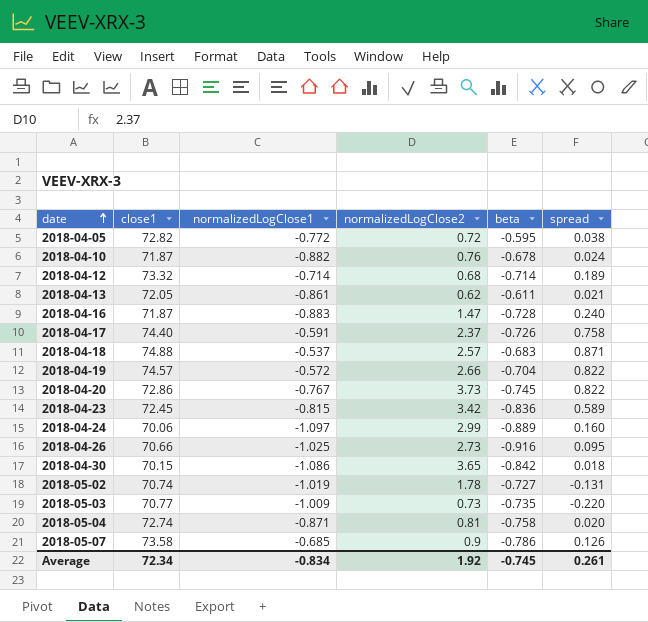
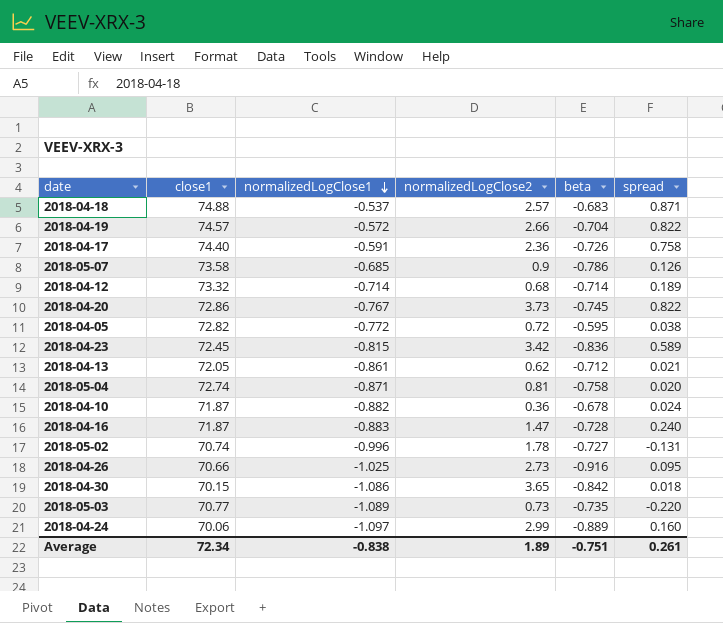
row order: date ascending -> normalizedLogClose1 descending
2018-04-17 | normalizedLogClose2: 2.37 -> 2.36
2018-04-13 | beta: -0.611 -> -0.712
2018-04-10 | normalizedLogClose2: 0.76 -> 0.36
2018-05-02 | normalizedLogClose1: -1.019 -> -0.996
2018-05-03 | normalizedLogClose1: -1.009 -> -1.089
Average | normalizedLogClose1: -0.834 -> -0.838
Average | normalizedLogClose2: 1.92 -> 1.89
Average | beta: -0.745 -> -0.751

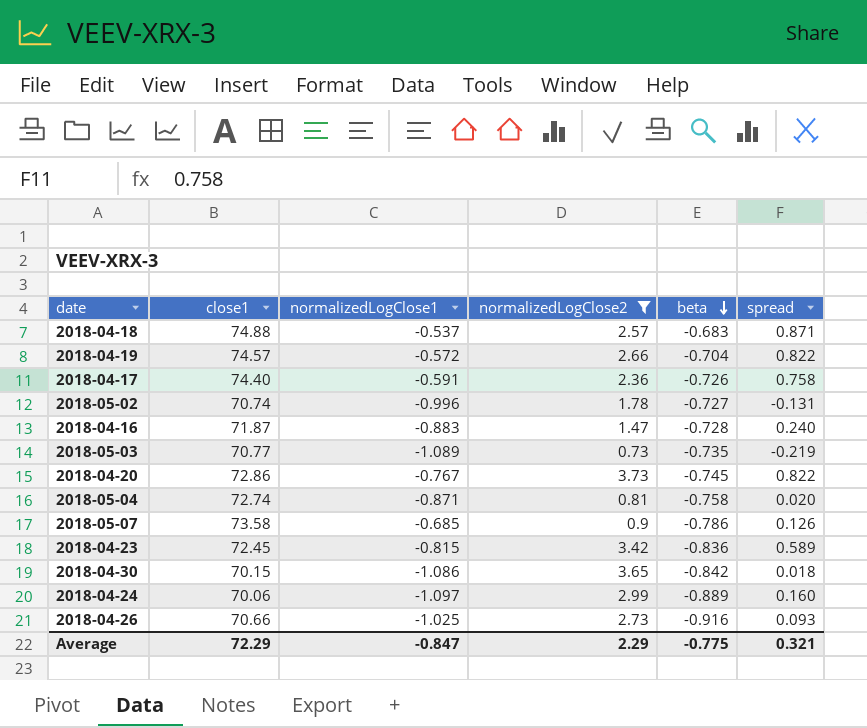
filter: none -> normalizedLogClose2 >= 0.73
row order: normalizedLogClose1 descending -> beta descending
2018-05-03 | spread: -0.220 -> -0.219
2018-04-26 | spread: 0.095 -> 0.093
Average | close1: 72.34 -> 72.29
Average | normalizedLogClose1: -0.838 -> -0.847
Average | normalizedLogClose2: 1.89 -> 2.29
Average | beta: -0.751 -> -0.775
Average | spread: 0.261 -> 0.321

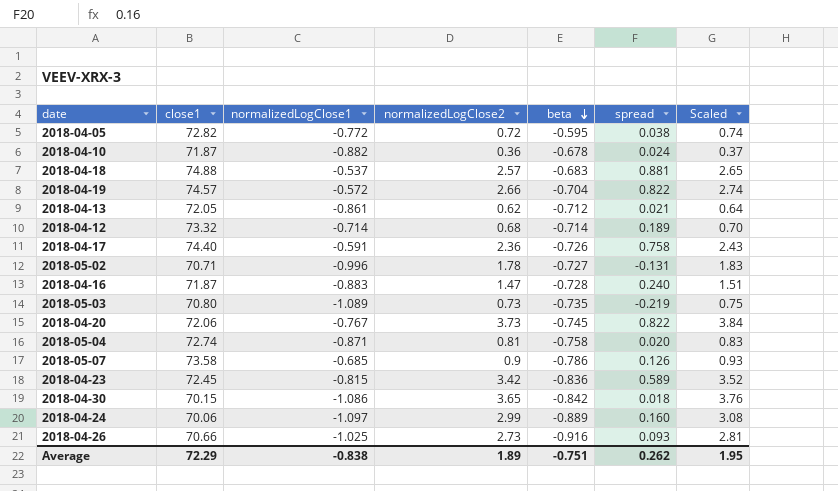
filter: normalizedLogClose2 >= 0.73 -> none
column Scaled | formula: none -> [normalizedLogClose2] * 1.03
2018-04-18 | spread: 0.871 -> 0.881
2018-05-02 | close1: 70.74 -> 70.71
2018-05-03 | close1: 70.77 -> 70.80
2018-04-20 | close1: 72.86 -> 72.06
Average | normalizedLogClose1: -0.847 -> -0.838
Average | normalizedLogClose2: 2.29 -> 1.89
Average | beta: -0.775 -> -0.751
Average | spread: 0.321 -> 0.262

